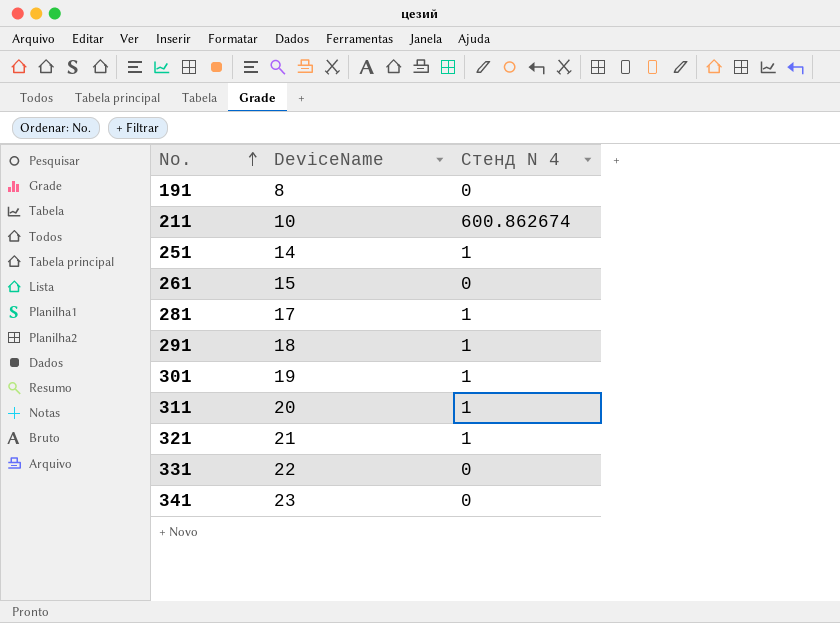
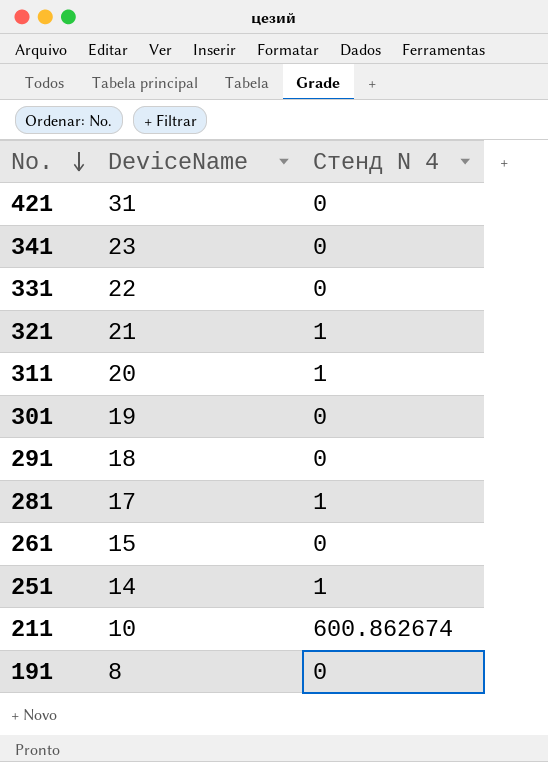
row order: No. ascending -> No. descending
row 421: none -> 31 | 0
301 | Стенд N 4: 1 -> 0
291 | Стенд N 4: 1 -> 0

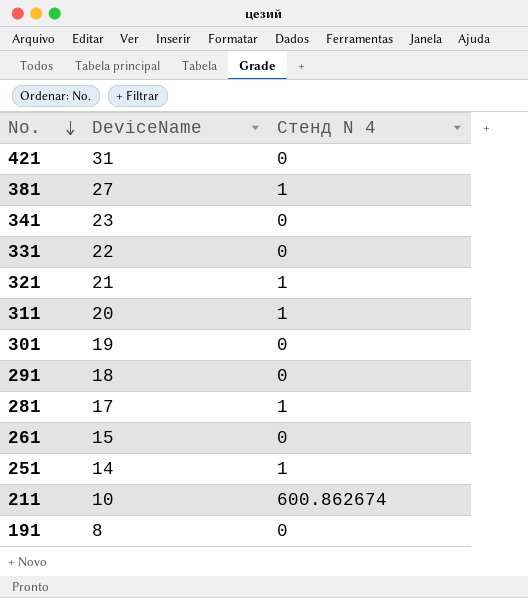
row 381: none -> 27 | 1

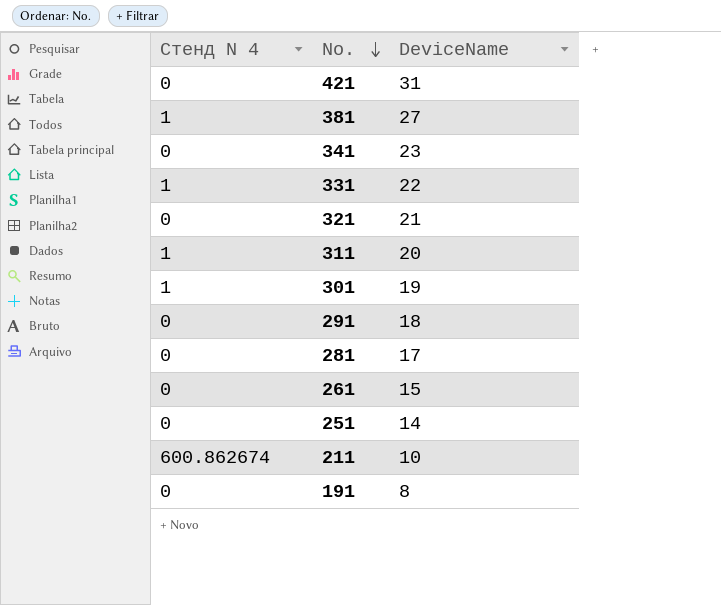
column Стенд N 4 | position: 3 -> 1
331 | Стенд N 4: 0 -> 1
321 | Стенд N 4: 1 -> 0
301 | Стенд N 4: 0 -> 1
281 | Стенд N 4: 1 -> 0
251 | Стенд N 4: 1 -> 0

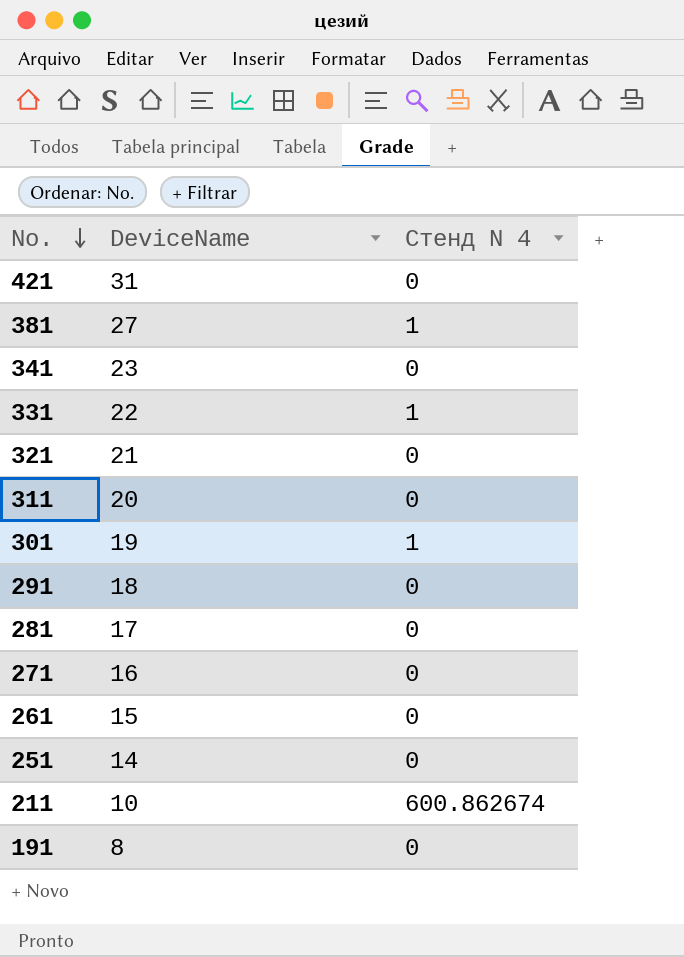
column Стенд N 4 | position: 1 -> 3
311 | Стенд N 4: 1 -> 0
row 271: none -> 16 | 0

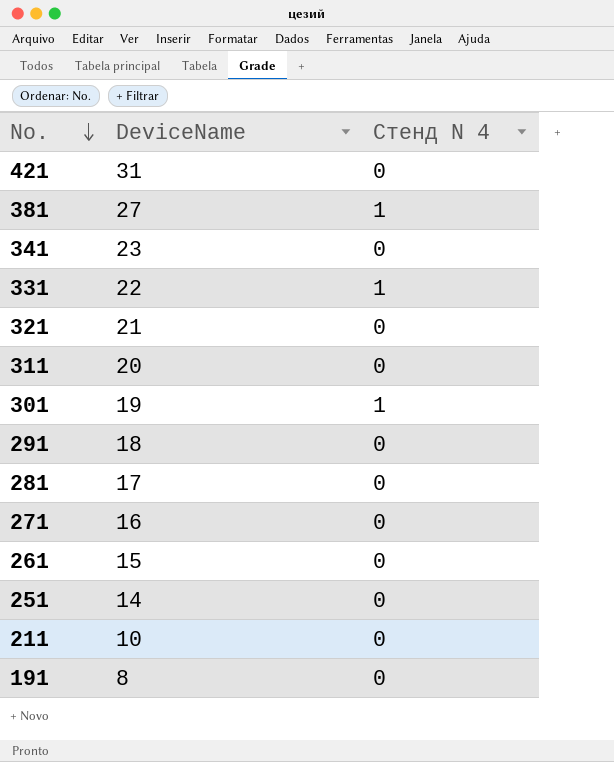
211 | Стенд N 4: 600.862674 -> 0

